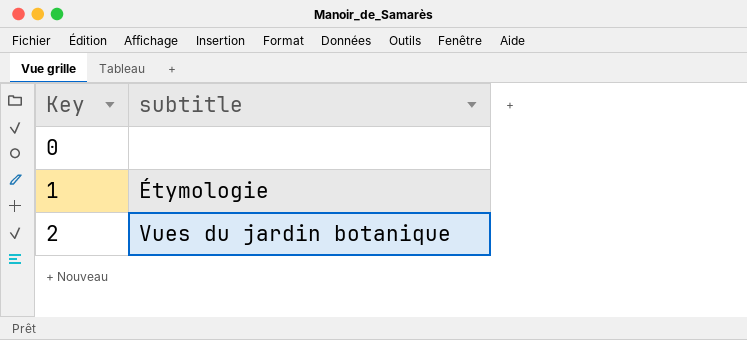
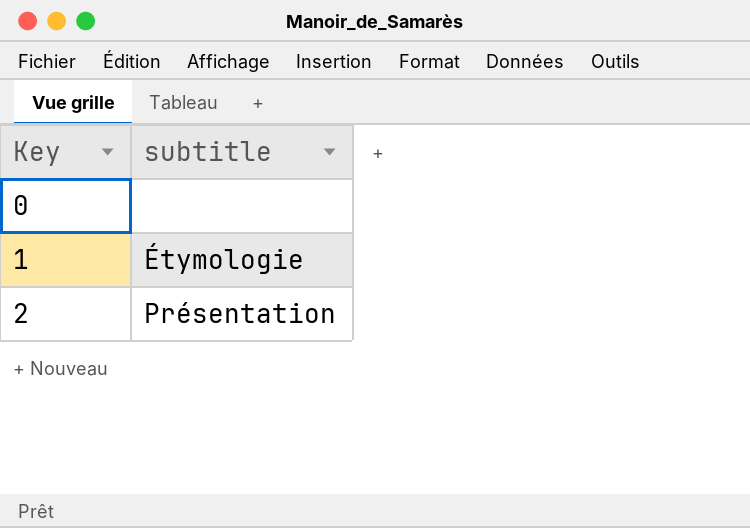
2 | subtitle: Vues du jardin botanique -> Présentation

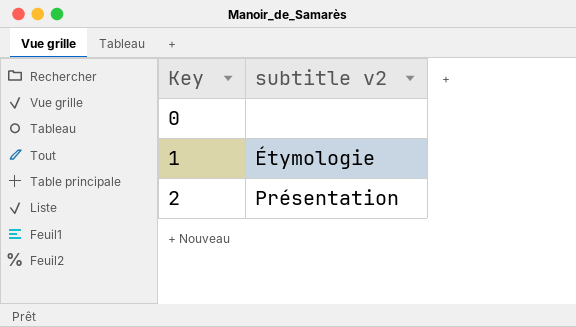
column name: subtitle -> subtitle v2

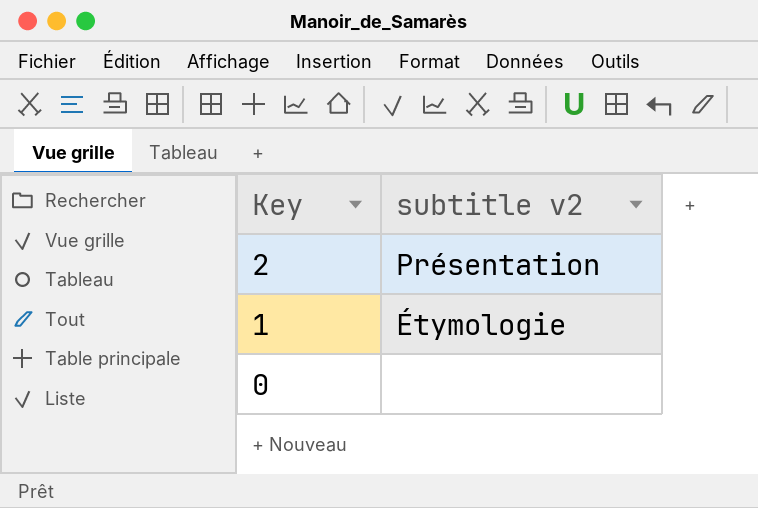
row order: Key ascending -> Key descending

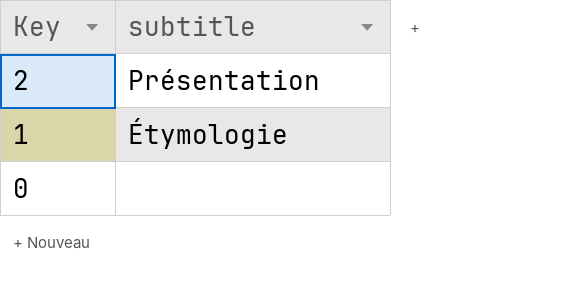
column name: subtitle v2 -> subtitle

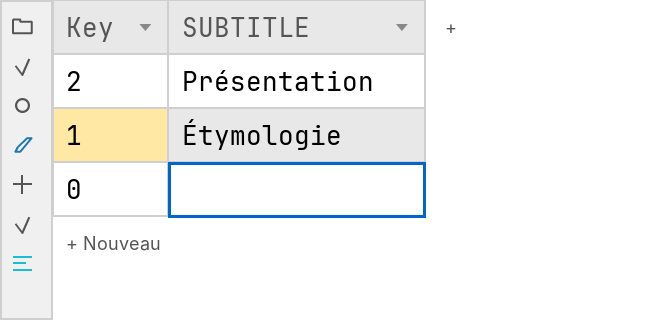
column name: subtitle -> SUBTITLE

